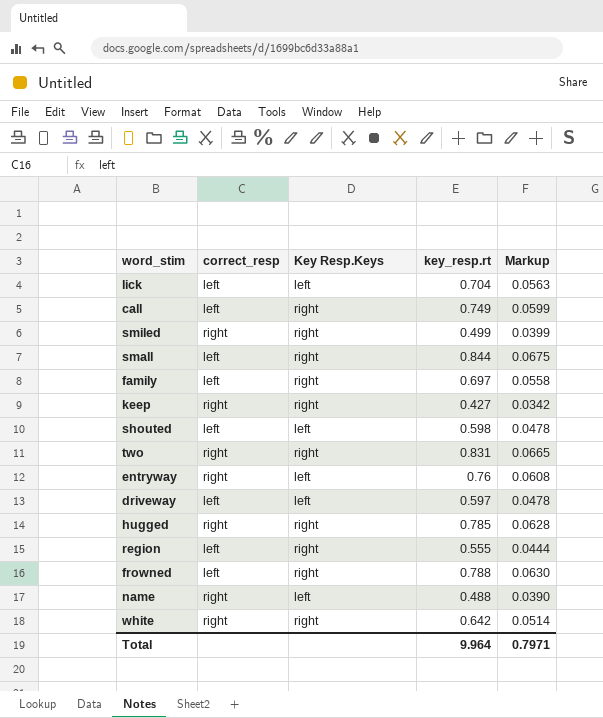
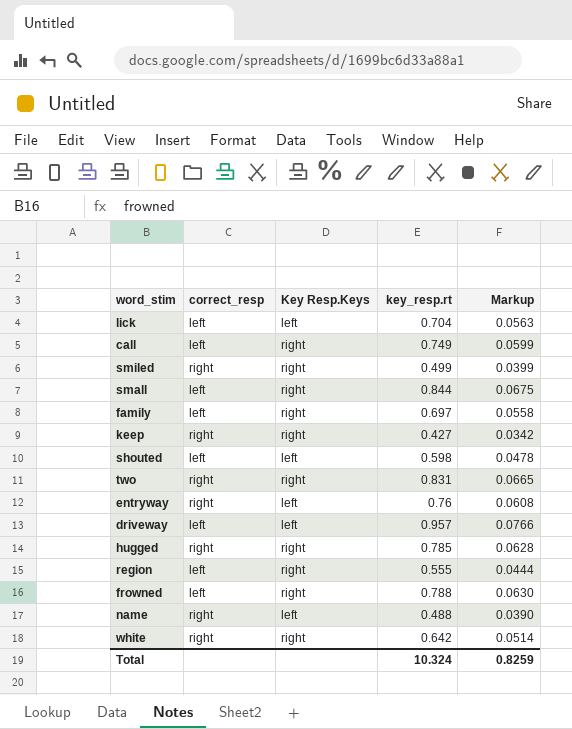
driveway | key_resp.rt: 0.597 -> 0.957
driveway | Markup: 0.0478 -> 0.0766
Total | key_resp.rt: 9.964 -> 10.324
Total | Markup: 0.7971 -> 0.8259

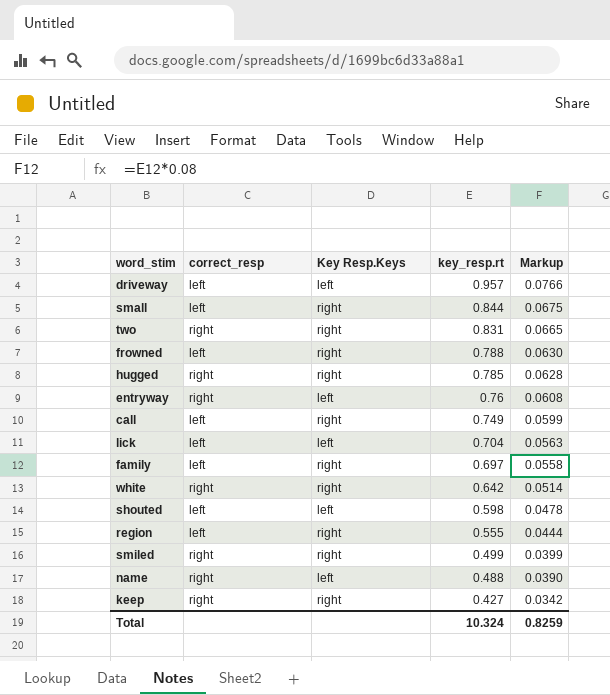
row order: none -> key_resp.rt descending

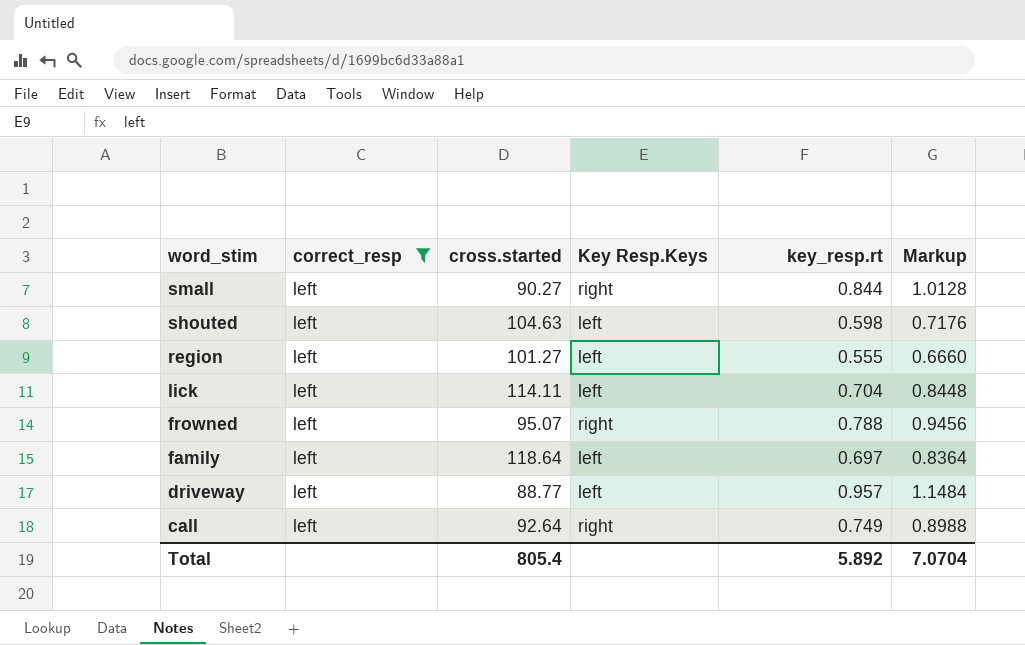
filter: none -> correct_resp = left
row order: key_resp.rt descending -> word_stim descending
column cross.started | position: none -> 3
column Markup | formula: [key_resp.rt] * 0.08 -> [key_resp.rt] * 1.2
region | Key Resp.Keys: right -> left
family | Key Resp.Keys: right -> left
Total | key_resp.rt: 10.324 -> 5.892
Total | Markup: 0.8259 -> 7.0704

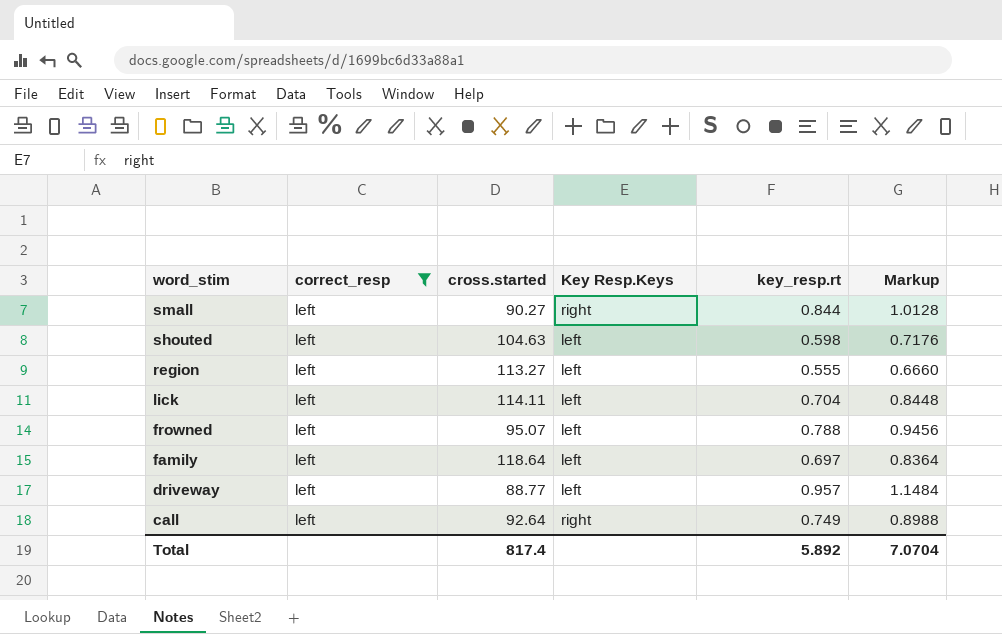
region | cross.started: 101.27 -> 113.27
frowned | Key Resp.Keys: right -> left
Total | cross.started: 805.4 -> 817.4

